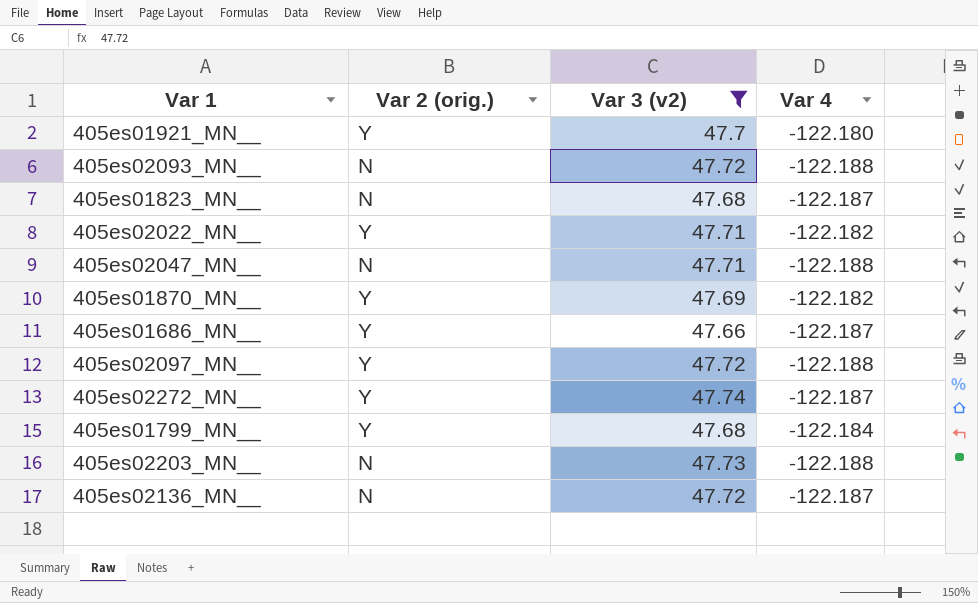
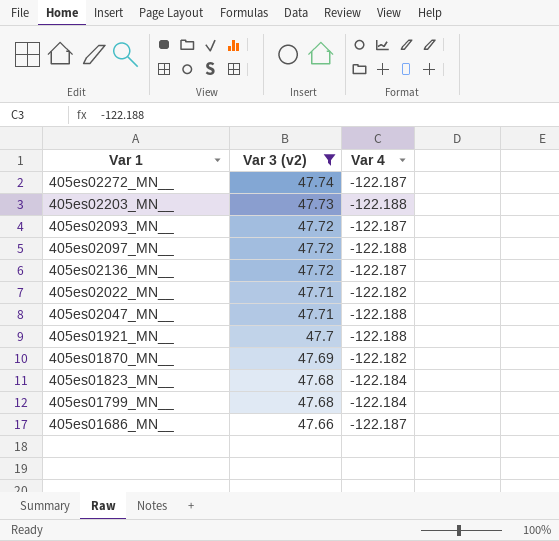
row order: none -> Var 3 (v2) descending
column Var 2 (orig.) | position: 2 -> none
405es02093_MN__ | Var 4: -122.188 -> -122.187
405es01921_MN__ | Var 4: -122.180 -> -122.188
405es01823_MN__ | Var 4: -122.187 -> -122.184

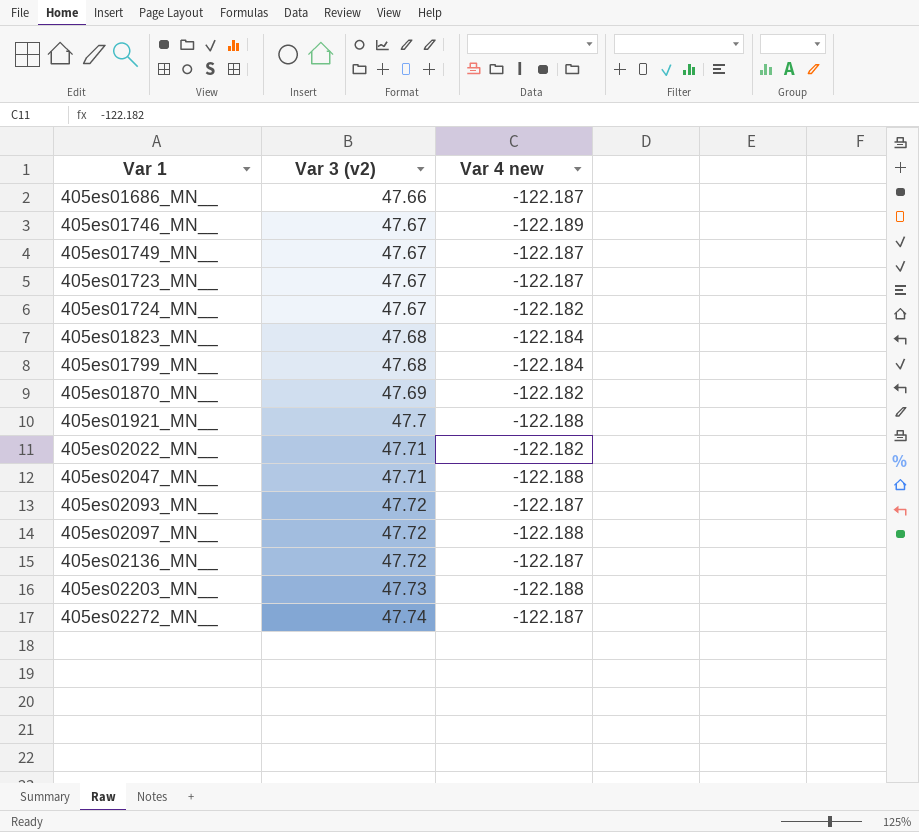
filter: Var 3 (v2) != 47.67 -> none
row order: Var 3 (v2) descending -> Var 3 (v2) ascending
column name: Var 4 -> Var 4 new

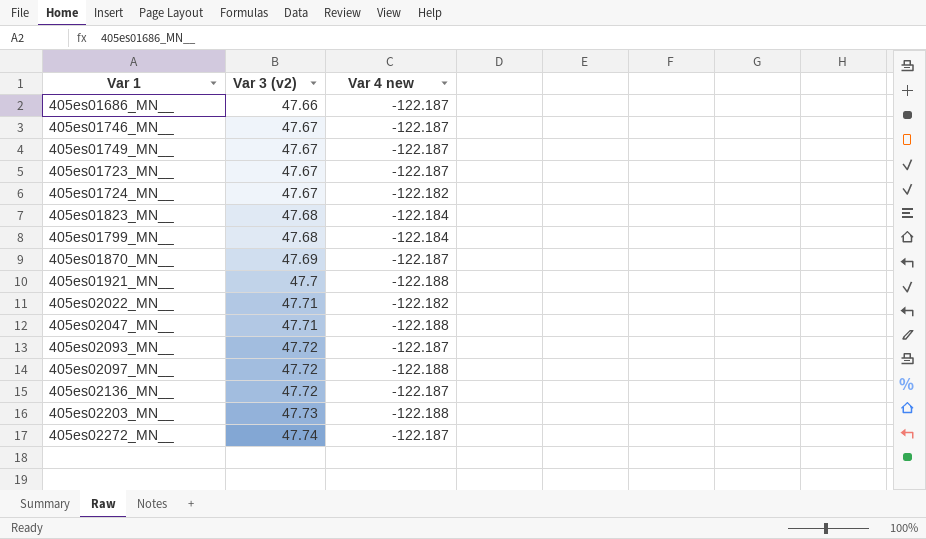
405es01746_MN__ | Var 4 new: -122.189 -> -122.187
405es01870_MN__ | Var 4 new: -122.182 -> -122.187

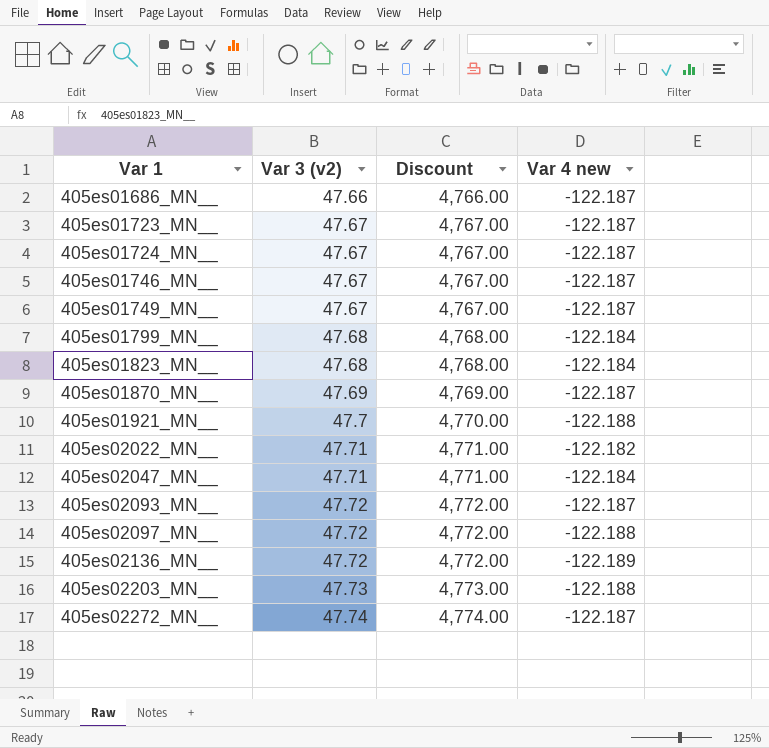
row order: Var 3 (v2) ascending -> Var 1 ascending
column Discount | formula: none -> [Var 3 (v2)] * 100
405es01724_MN__ | Var 4 new: -122.182 -> -122.187
405es02047_MN__ | Var 4 new: -122.188 -> -122.184
405es02136_MN__ | Var 4 new: -122.187 -> -122.189

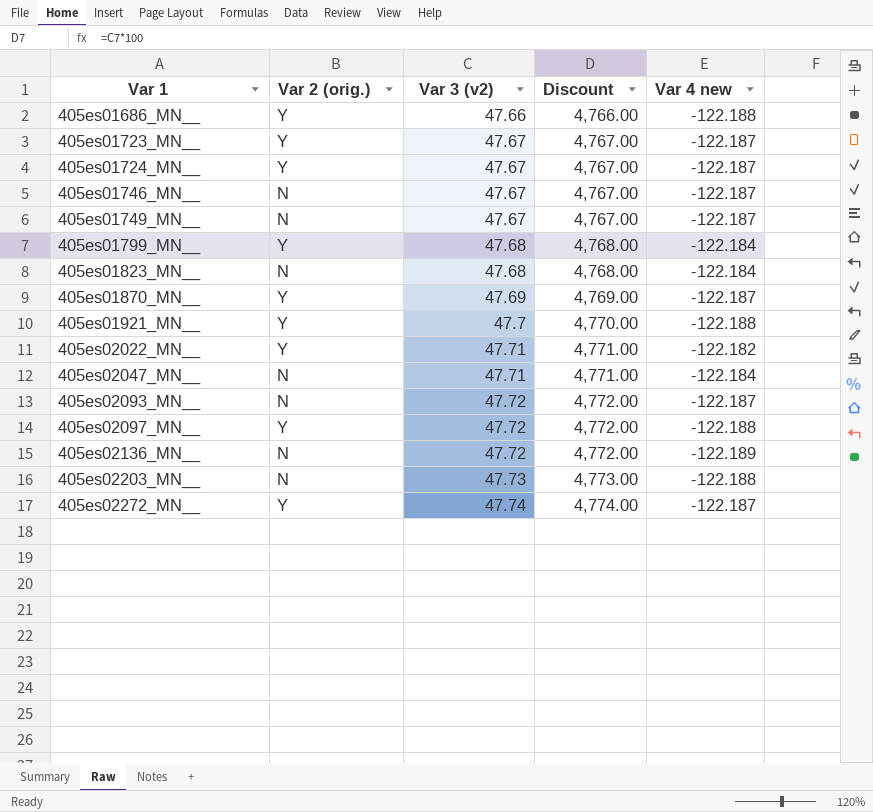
column Var 2 (orig.) | position: none -> 2
405es01686_MN__ | Var 4 new: -122.187 -> -122.188

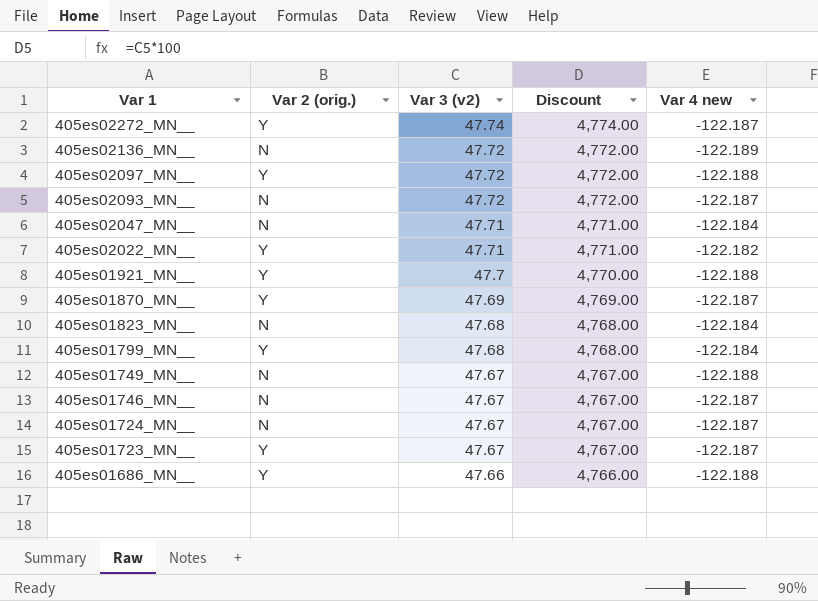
row order: Var 1 ascending -> Var 1 descending
row 405es02203_MN__: N | 47.73 | 4,773.00 | -122.188 -> none
405es01749_MN__ | Var 4 new: -122.187 -> -122.188
405es01724_MN__ | Var 2 (orig.): Y -> N

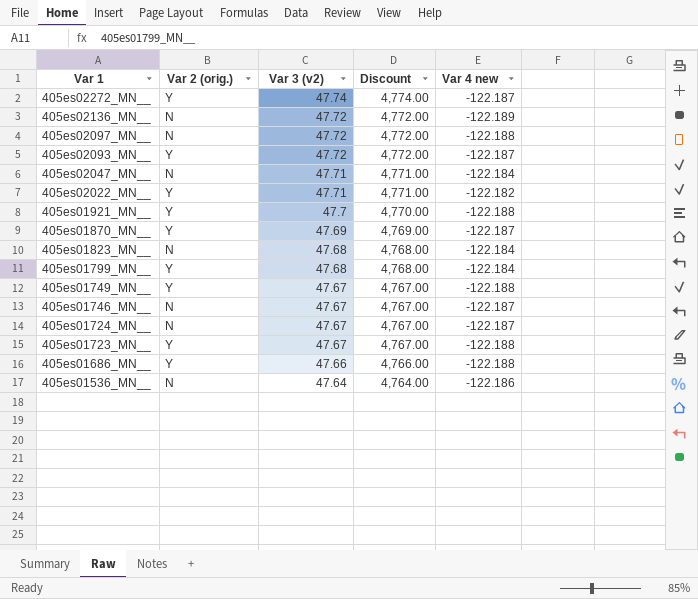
405es02097_MN__ | Var 2 (orig.): Y -> N
405es02093_MN__ | Var 2 (orig.): N -> Y
405es01749_MN__ | Var 2 (orig.): N -> Y
405es01723_MN__ | Var 4 new: -122.187 -> -122.188
row 405es01536_MN__: none -> N | 47.64 | 4,764.00 | -122.186

